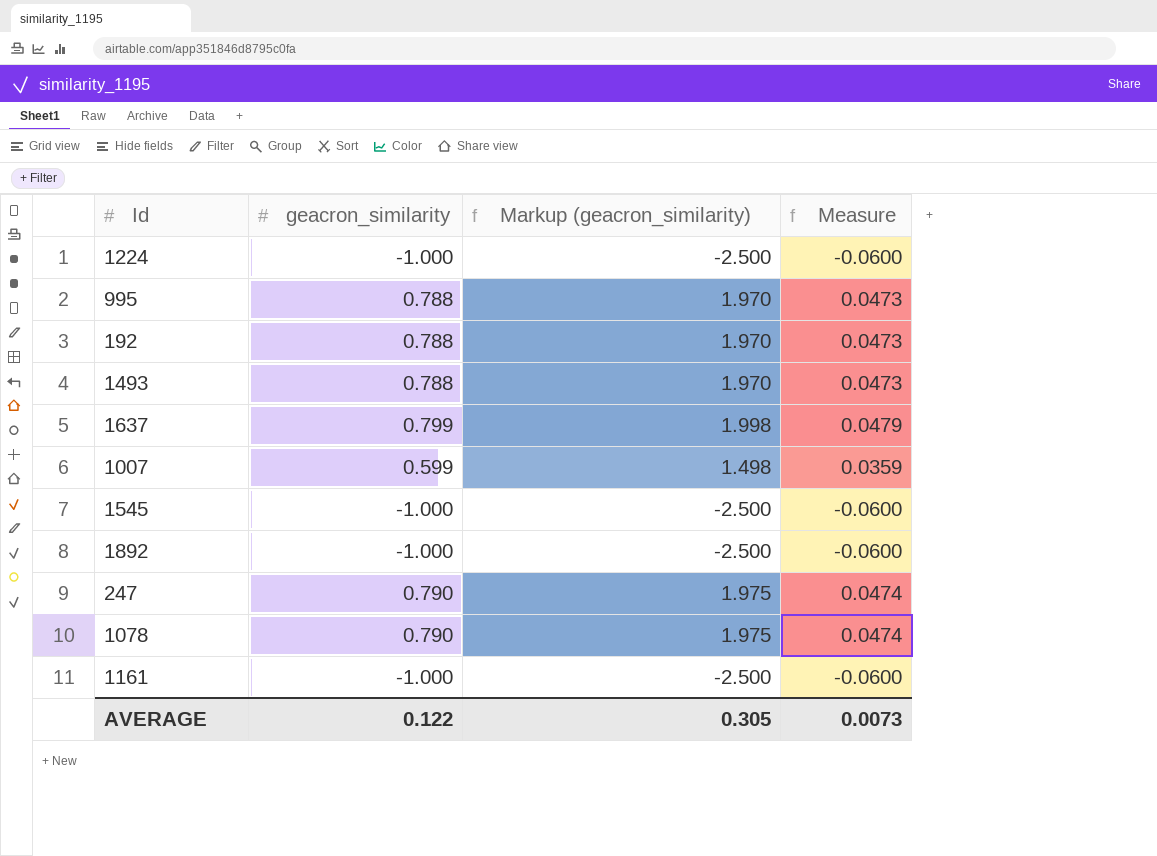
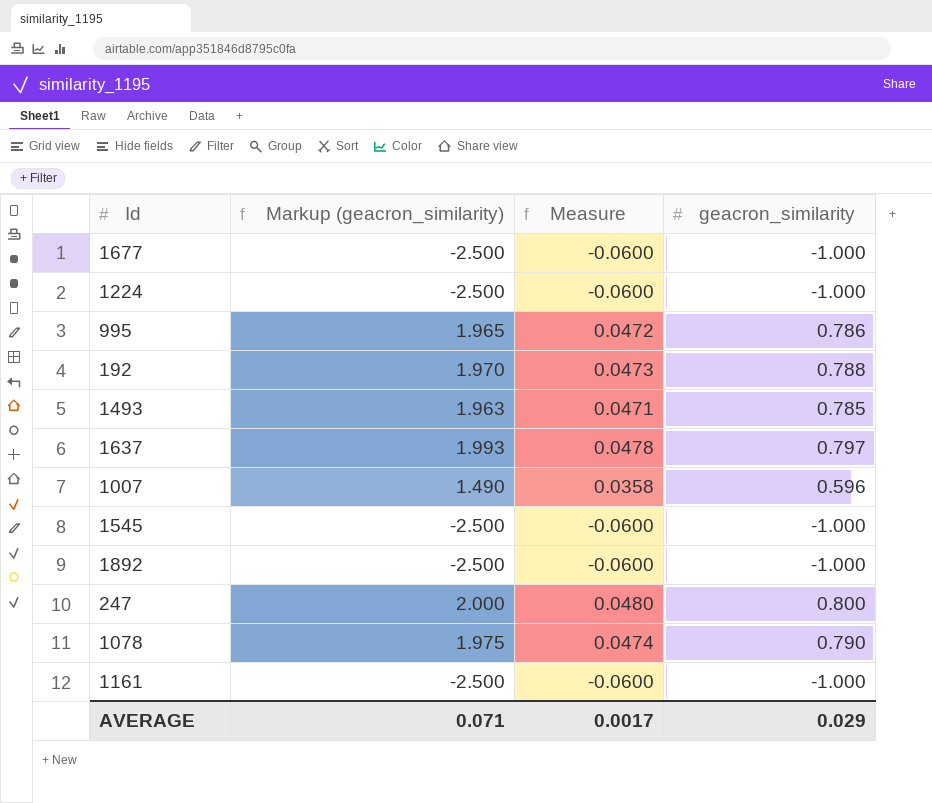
column geacron_similarity | position: 2 -> 4
row 1677: none -> -2.500 | -0.0600 | -1.000
995 | Markup (geacron_similarity): 1.970 -> 1.965
995 | Measure: 0.0473 -> 0.0472
995 | geacron_similarity: 0.788 -> 0.786
1493 | Markup (geacron_similarity): 1.970 -> 1.963
1493 | Measure: 0.0473 -> 0.0471
1493 | geacron_similarity: 0.788 -> 0.785
1637 | Markup (geacron_similarity): 1.998 -> 1.993
1637 | Measure: 0.0479 -> 0.0478
1637 | geacron_similarity: 0.799 -> 0.797
1007 | Markup (geacron_similarity): 1.498 -> 1.490
1007 | Measure: 0.0359 -> 0.0358
1007 | geacron_similarity: 0.599 -> 0.596
247 | Markup (geacron_similarity): 1.975 -> 2.000
247 | Measure: 0.0474 -> 0.0480
247 | geacron_similarity: 0.790 -> 0.800
AVERAGE | Markup (geacron_similarity): 0.305 -> 0.071
AVERAGE | Measure: 0.0073 -> 0.0017
AVERAGE | geacron_similarity: 0.122 -> 0.029

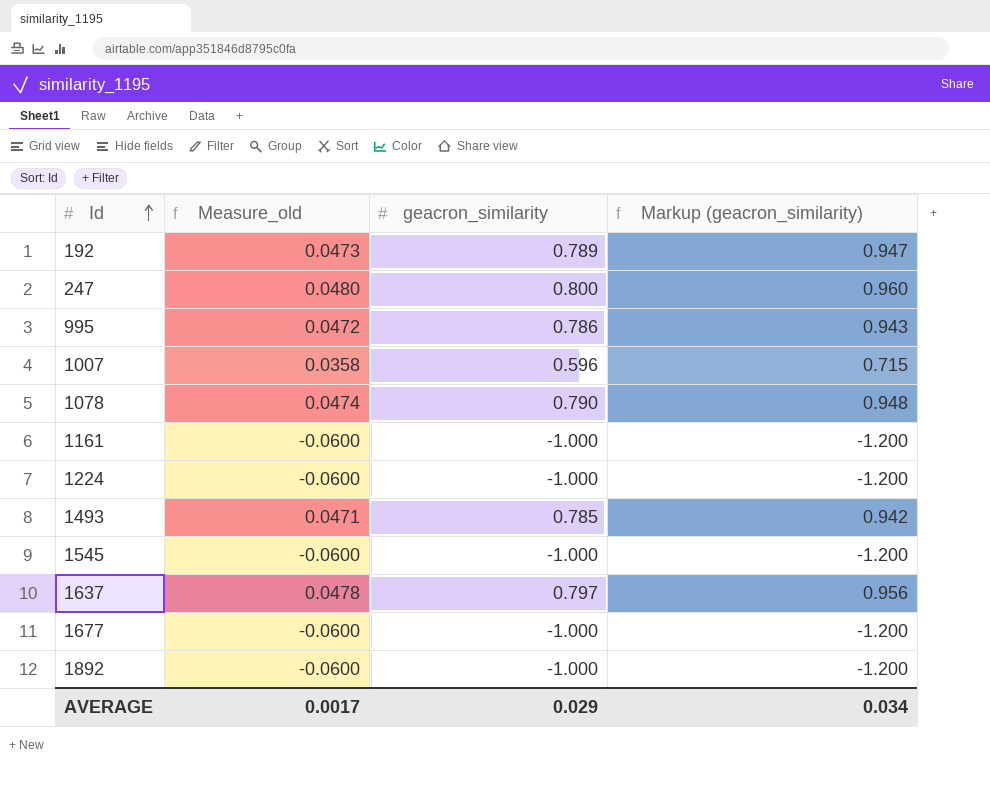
row order: none -> Id ascending
column name: Measure -> Measure_old
column Markup (geacron_similarity) | formula: [geacron_similarity] * 2.5 -> [geacron_similarity] * 1.2
column Markup (geacron_similarity) | position: 2 -> 4
192 | geacron_similarity: 0.788 -> 0.789
AVERAGE | Markup (geacron_similarity): 0.071 -> 0.034

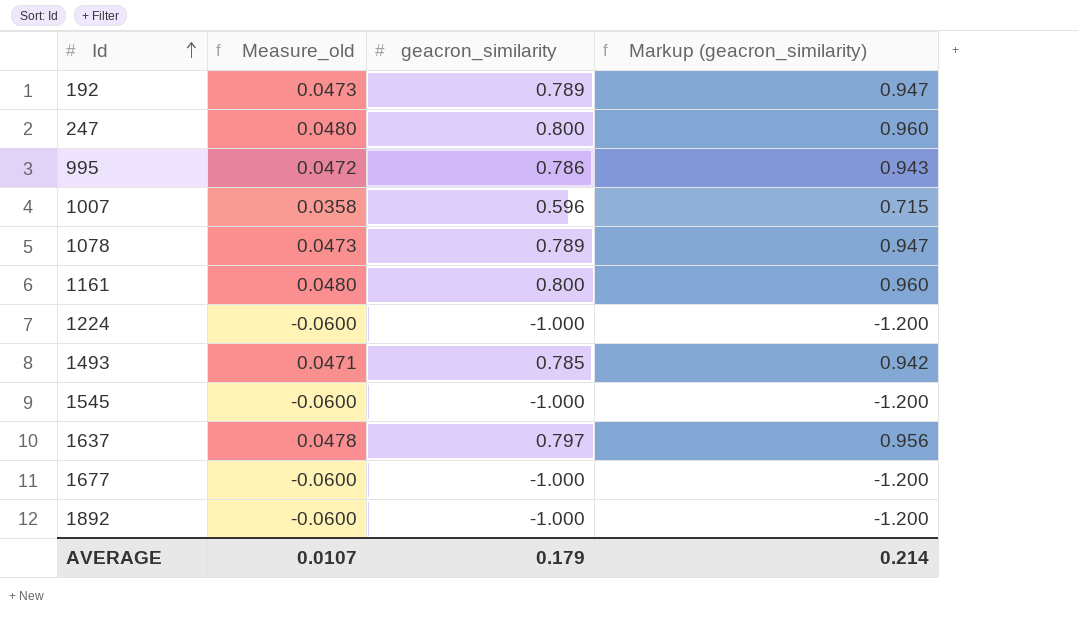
1078 | Measure_old: 0.0474 -> 0.0473
1078 | geacron_similarity: 0.790 -> 0.789
1078 | Markup (geacron_similarity): 0.948 -> 0.947
1161 | Measure_old: -0.0600 -> 0.0480
1161 | geacron_similarity: -1.000 -> 0.800
1161 | Markup (geacron_similarity): -1.200 -> 0.960
AVERAGE | Measure_old: 0.0017 -> 0.0107
AVERAGE | geacron_similarity: 0.029 -> 0.179
AVERAGE | Markup (geacron_similarity): 0.034 -> 0.214

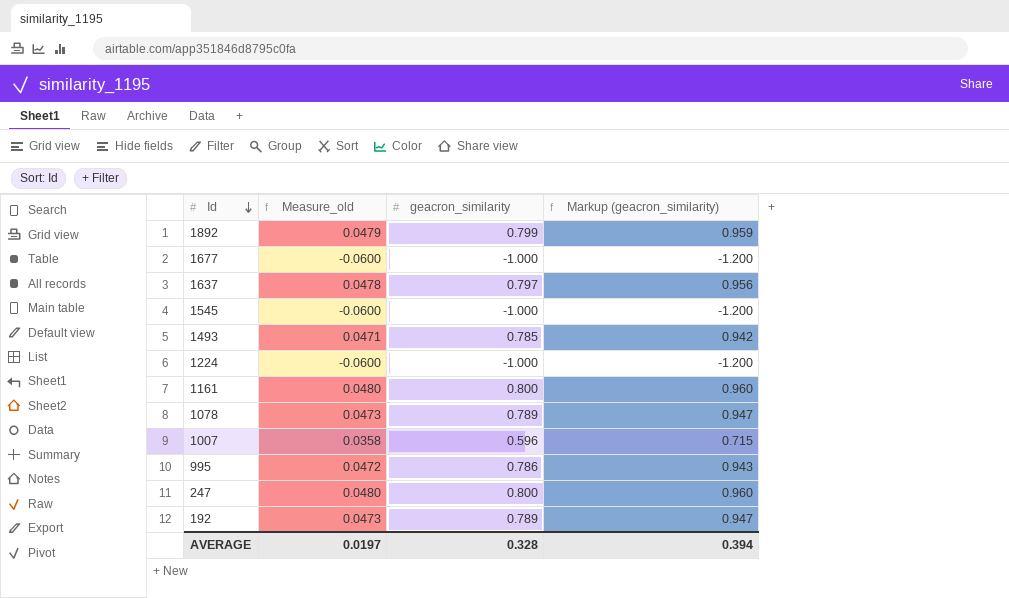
row order: Id ascending -> Id descending
1892 | Measure_old: -0.0600 -> 0.0479
1892 | geacron_similarity: -1.000 -> 0.799
1892 | Markup (geacron_similarity): -1.200 -> 0.959
AVERAGE | Measure_old: 0.0107 -> 0.0197
AVERAGE | geacron_similarity: 0.179 -> 0.328
AVERAGE | Markup (geacron_similarity): 0.214 -> 0.394

